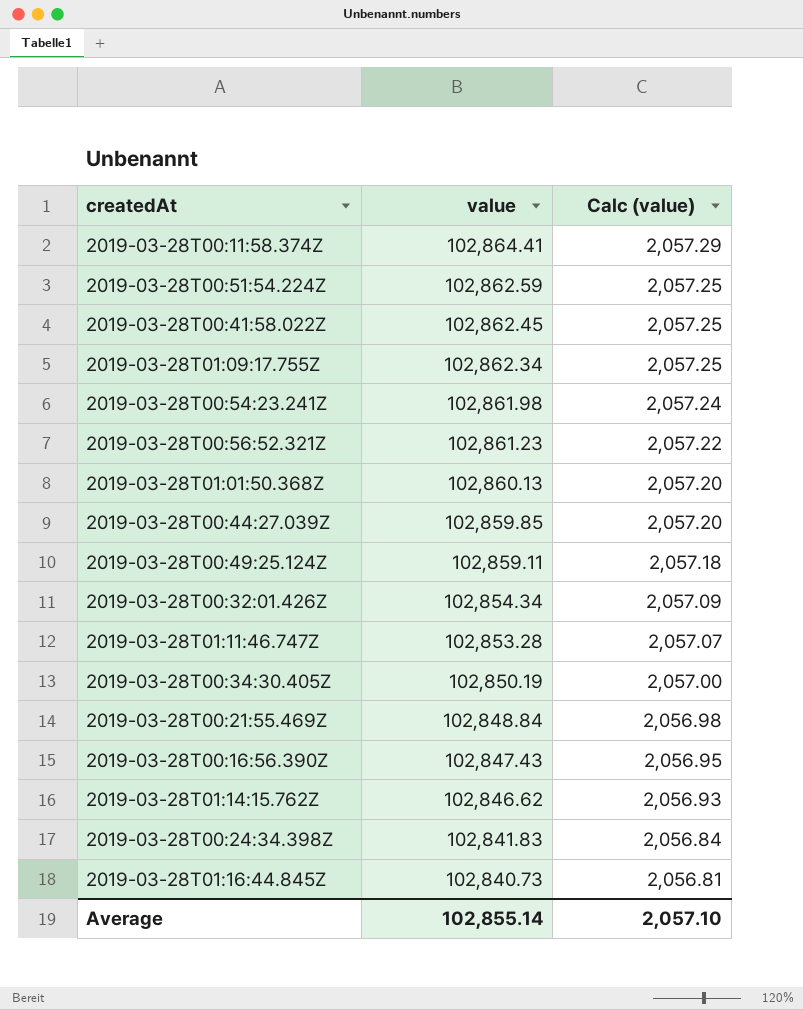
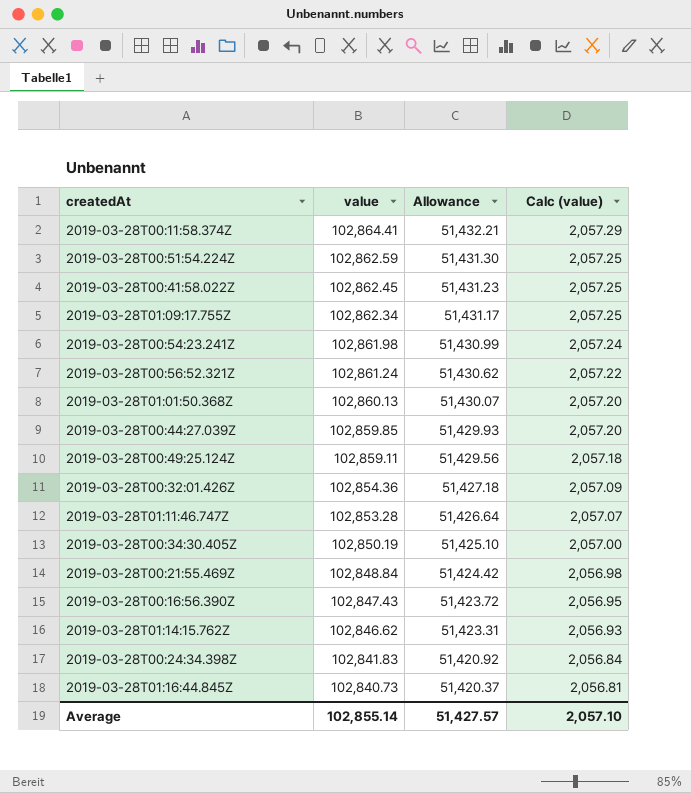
column Allowance | formula: none -> [value] * 0.5
2019-03-28T00:56:52.321Z | value: 102,861.23 -> 102,861.24
2019-03-28T00:32:01.426Z | value: 102,854.34 -> 102,854.36

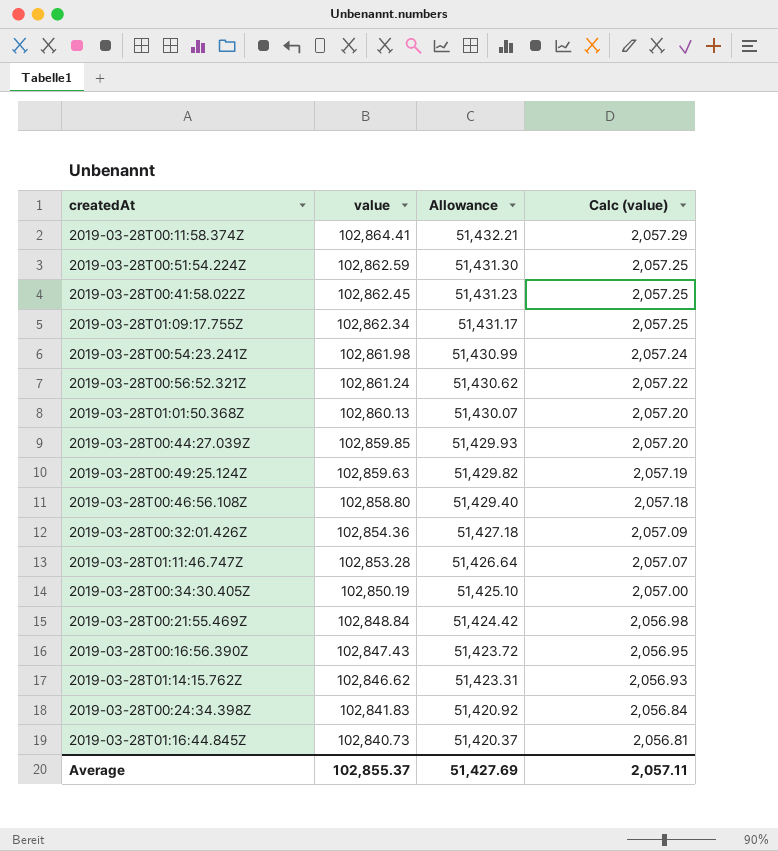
2019-03-28T00:49:25.124Z | value: 102,859.11 -> 102,859.63
2019-03-28T00:49:25.124Z | Allowance: 51,429.56 -> 51,429.82
2019-03-28T00:49:25.124Z | Calc (value): 2,057.18 -> 2,057.19
row 2019-03-28T00:46:56.108Z: none -> 102,858.80 | 51,429.40 | 2,057.18
Average | value: 102,855.14 -> 102,855.37
Average | Allowance: 51,427.57 -> 51,427.69
Average | Calc (value): 2,057.10 -> 2,057.11

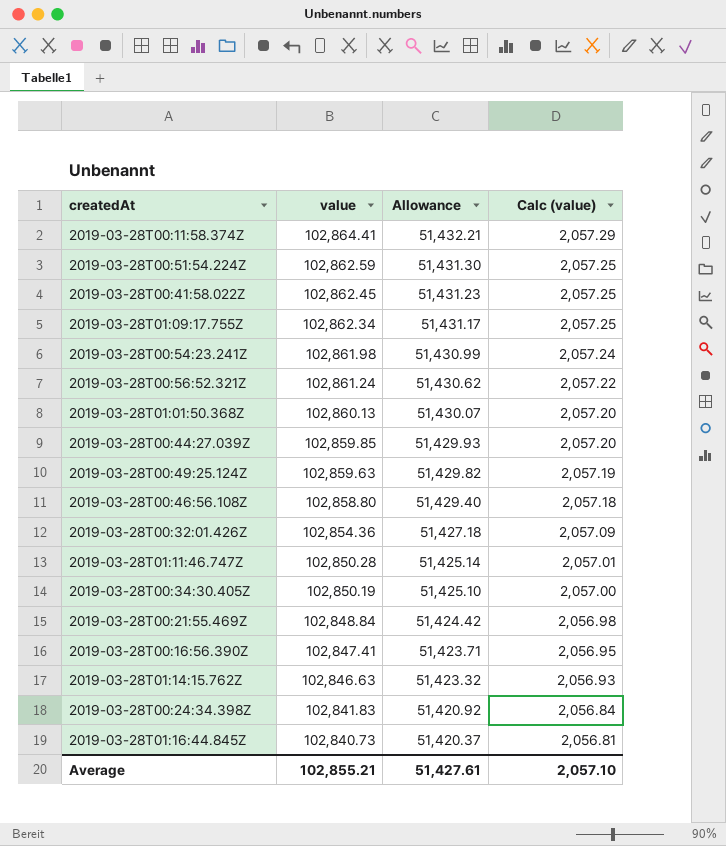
2019-03-28T01:11:46.747Z | value: 102,853.28 -> 102,850.28
2019-03-28T01:11:46.747Z | Allowance: 51,426.64 -> 51,425.14
2019-03-28T01:11:46.747Z | Calc (value): 2,057.07 -> 2,057.01
2019-03-28T00:16:56.390Z | value: 102,847.43 -> 102,847.41
2019-03-28T00:16:56.390Z | Allowance: 51,423.72 -> 51,423.71
2019-03-28T01:14:15.762Z | value: 102,846.62 -> 102,846.63
2019-03-28T01:14:15.762Z | Allowance: 51,423.31 -> 51,423.32
Average | value: 102,855.37 -> 102,855.21
Average | Allowance: 51,427.69 -> 51,427.61
Average | Calc (value): 2,057.11 -> 2,057.10

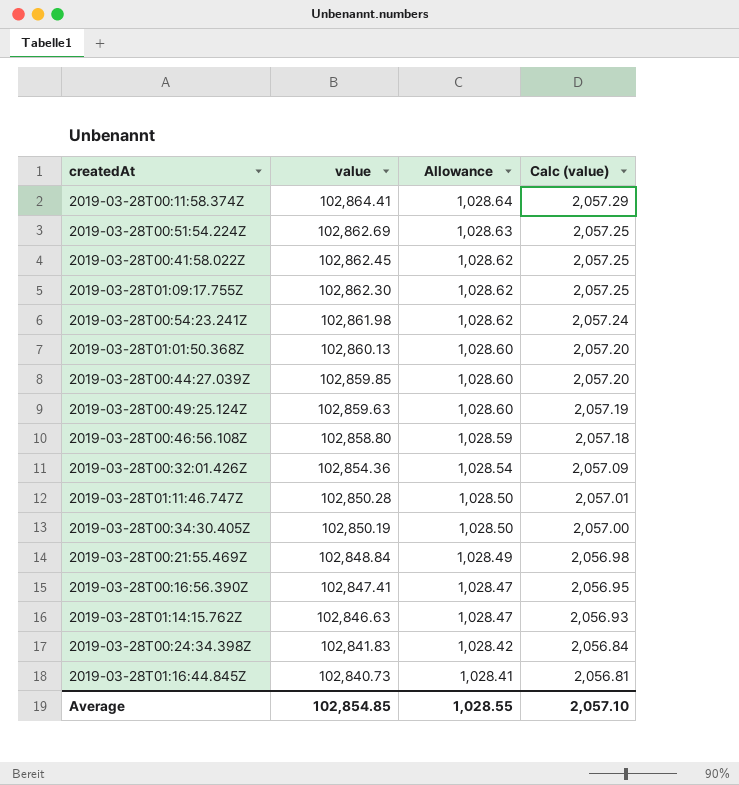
column Allowance | formula: [value] * 0.5 -> [value] * 0.01
row 2019-03-28T00:56:52.321Z: 102,861.24 | 51,430.62 | 2,057.22 -> none
2019-03-28T00:51:54.224Z | value: 102,862.59 -> 102,862.69
2019-03-28T01:09:17.755Z | value: 102,862.34 -> 102,862.30
Average | value: 102,855.21 -> 102,854.85
Average | Allowance: 51,427.61 -> 1,028.55

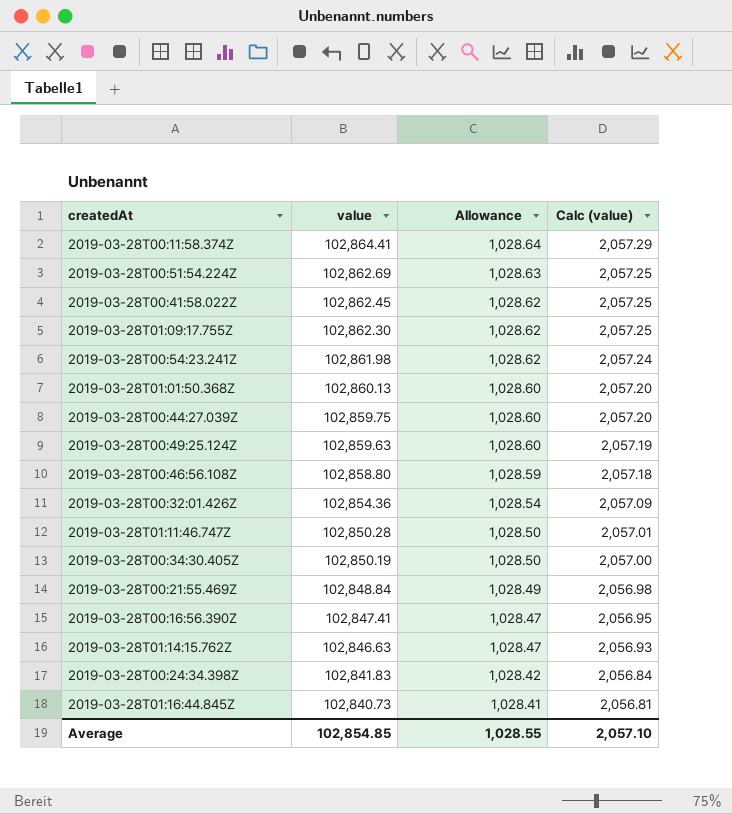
2019-03-28T00:44:27.039Z | value: 102,859.85 -> 102,859.75

